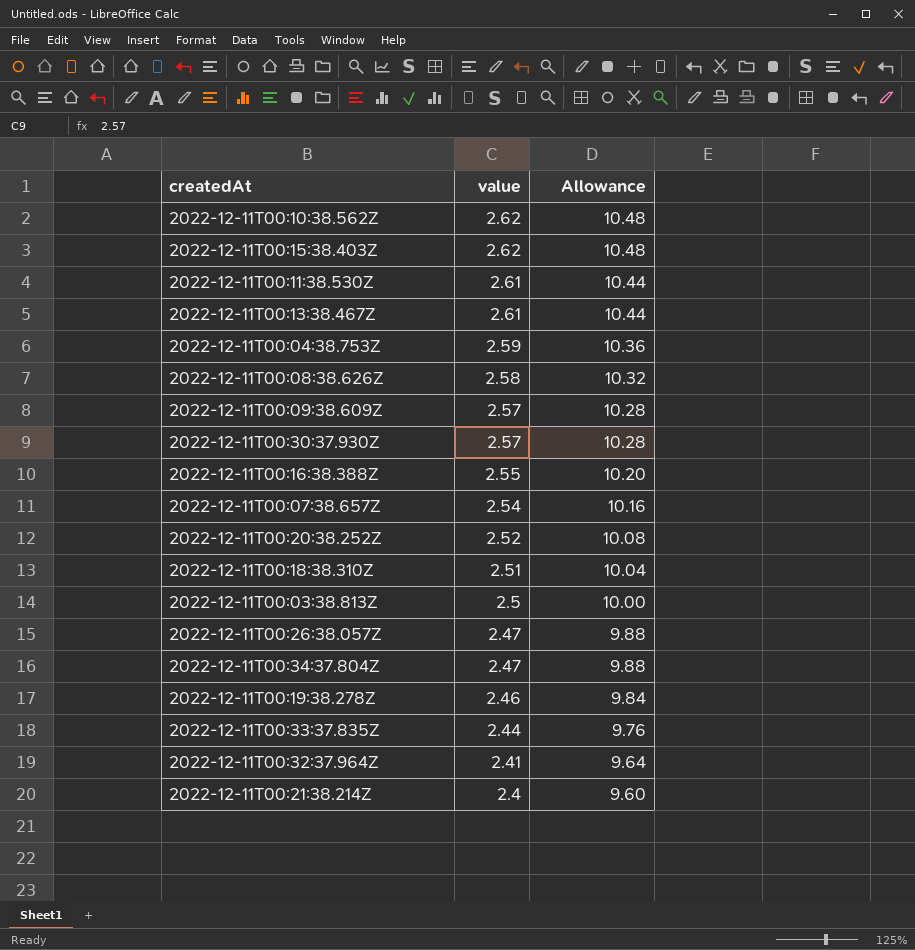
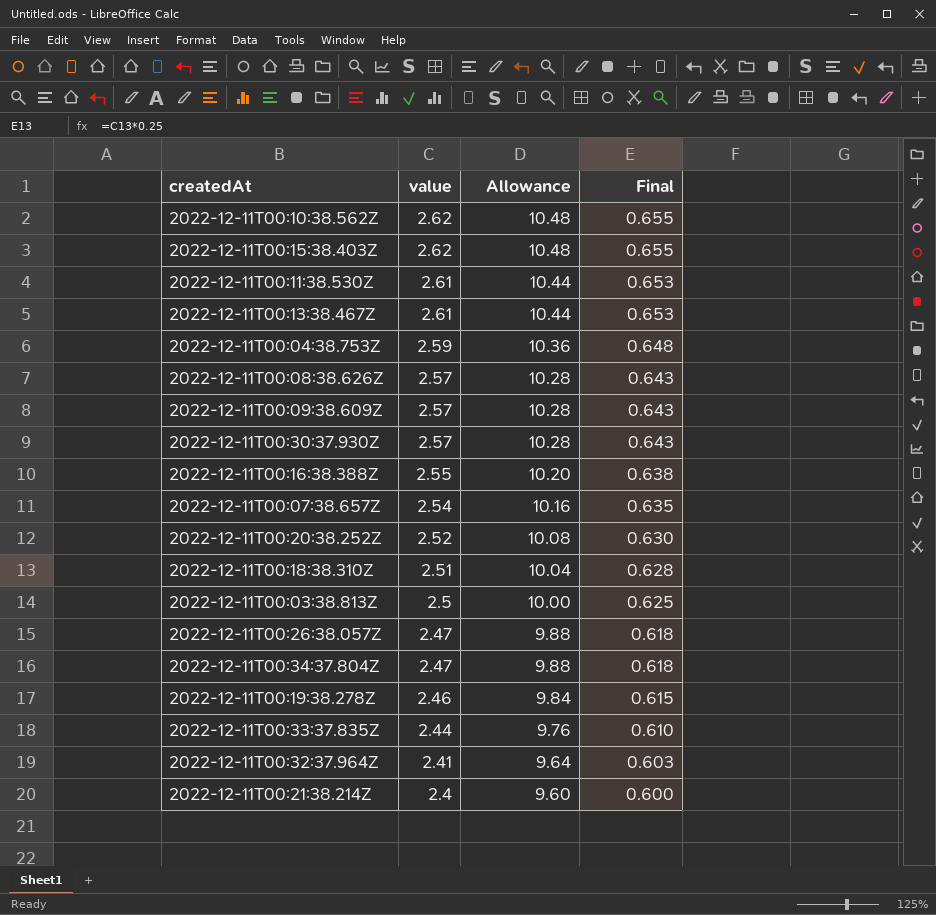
column Final | formula: none -> [value] * 0.25
2022-12-11T00:08:38.626Z | value: 2.58 -> 2.57
2022-12-11T00:08:38.626Z | Allowance: 10.32 -> 10.28

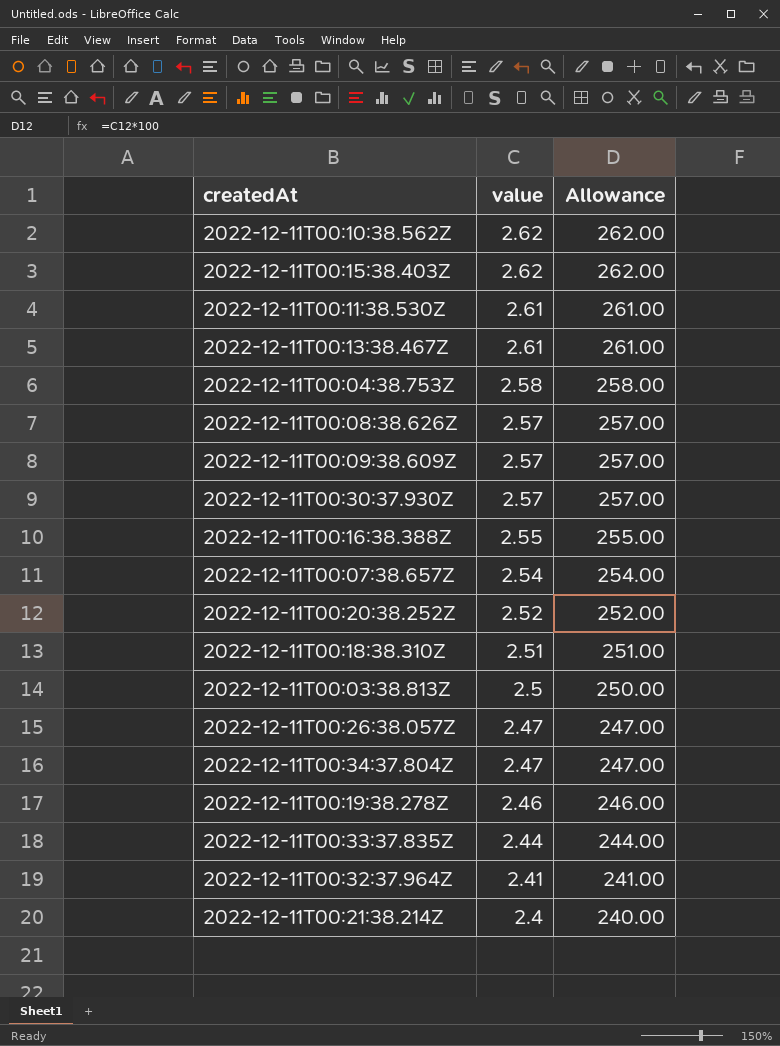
column Final | formula: [value] * 0.25 -> none
column Allowance | formula: [value] * 4 -> [value] * 100
2022-12-11T00:04:38.753Z | value: 2.59 -> 2.58

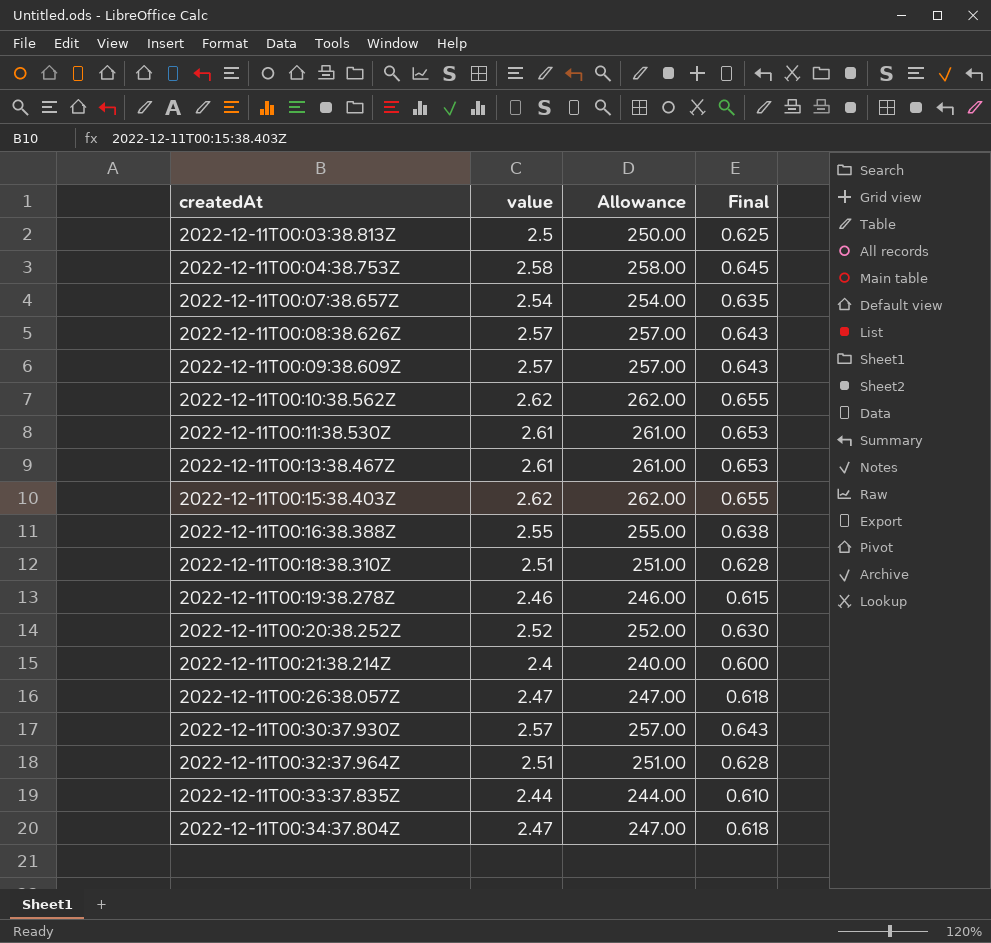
row order: value descending -> createdAt ascending
column Final | formula: none -> [value] * 0.25
2022-12-11T00:32:37.964Z | value: 2.41 -> 2.51
2022-12-11T00:32:37.964Z | Allowance: 241.00 -> 251.00

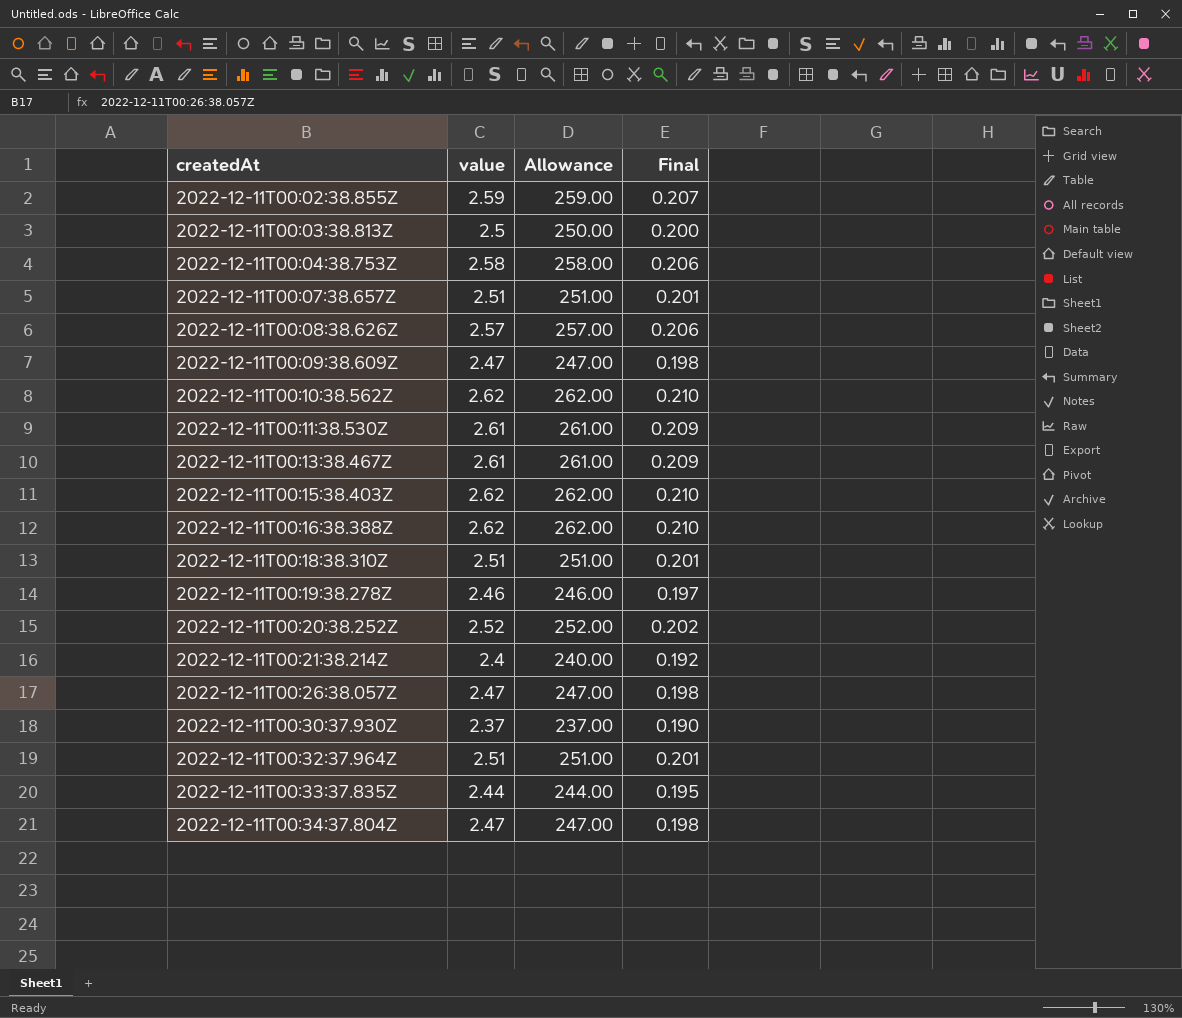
column Final | formula: [value] * 0.25 -> [value] * 0.08
row 2022-12-11T00:02:38.855Z: none -> 2.59 | 259.00 | 0.207
2022-12-11T00:07:38.657Z | value: 2.54 -> 2.51
2022-12-11T00:07:38.657Z | Allowance: 254.00 -> 251.00
2022-12-11T00:09:38.609Z | value: 2.57 -> 2.47
2022-12-11T00:09:38.609Z | Allowance: 257.00 -> 247.00
2022-12-11T00:16:38.388Z | value: 2.55 -> 2.62
2022-12-11T00:16:38.388Z | Allowance: 255.00 -> 262.00
2022-12-11T00:30:37.930Z | value: 2.57 -> 2.37
2022-12-11T00:30:37.930Z | Allowance: 257.00 -> 237.00

